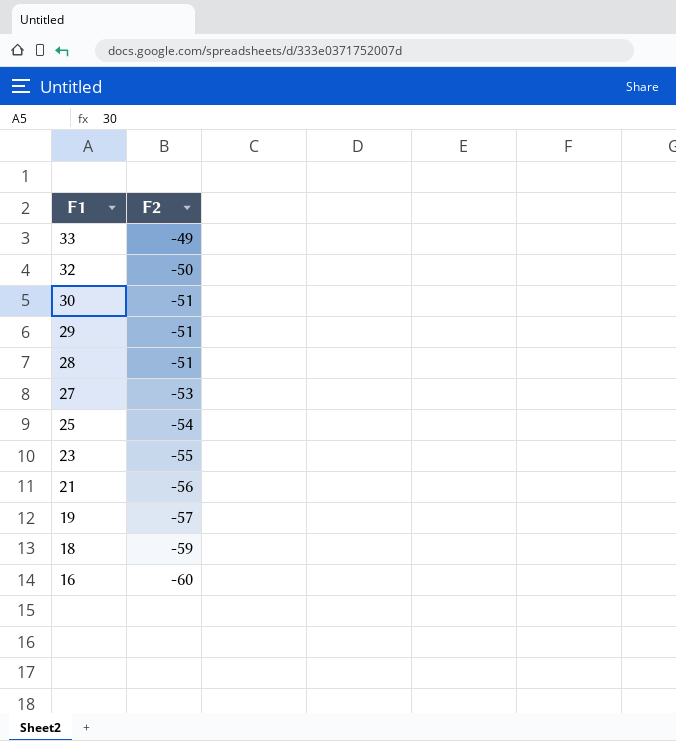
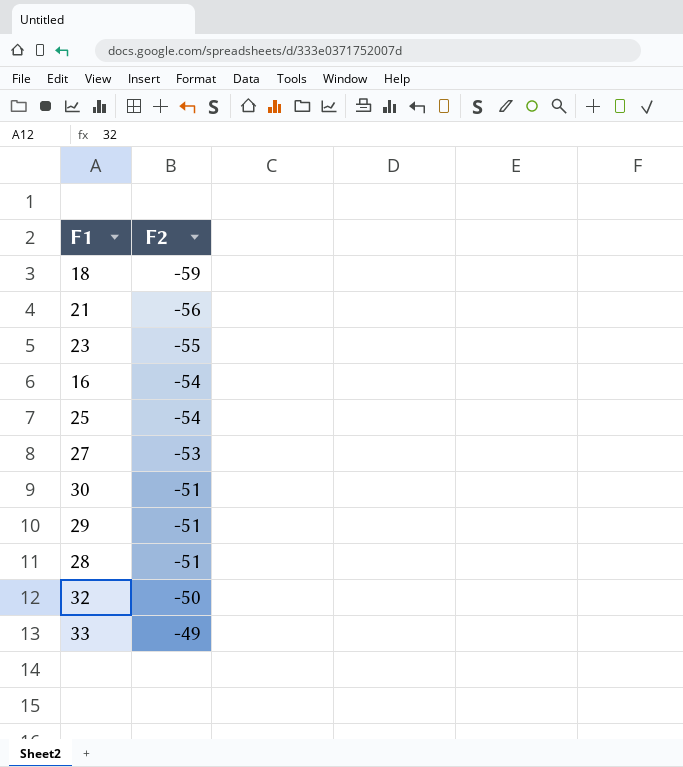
row order: F1 descending -> F2 ascending
row 19: -57 -> none
16 | F2: -60 -> -54

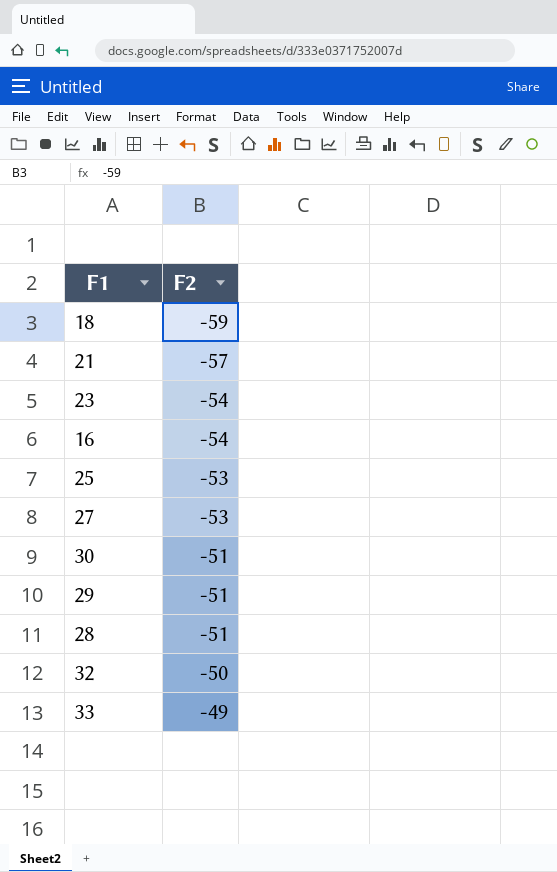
21 | F2: -56 -> -57
23 | F2: -55 -> -54
25 | F2: -54 -> -53

